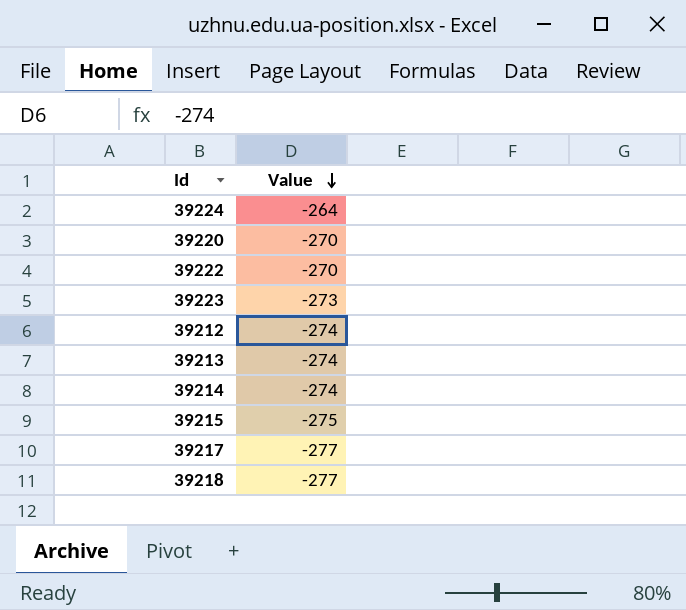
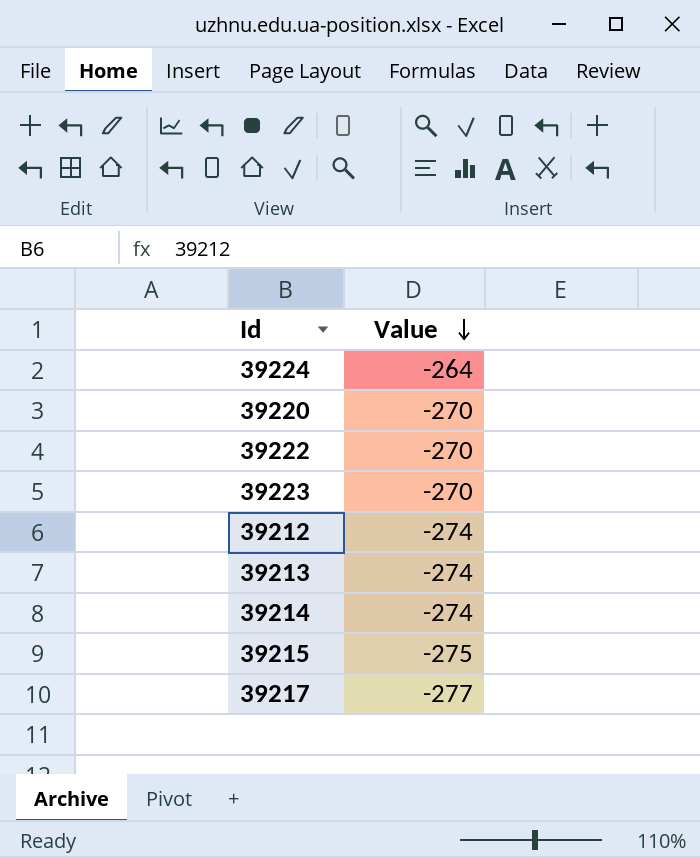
row 39218: -277 -> none
39223 | Value: -273 -> -270

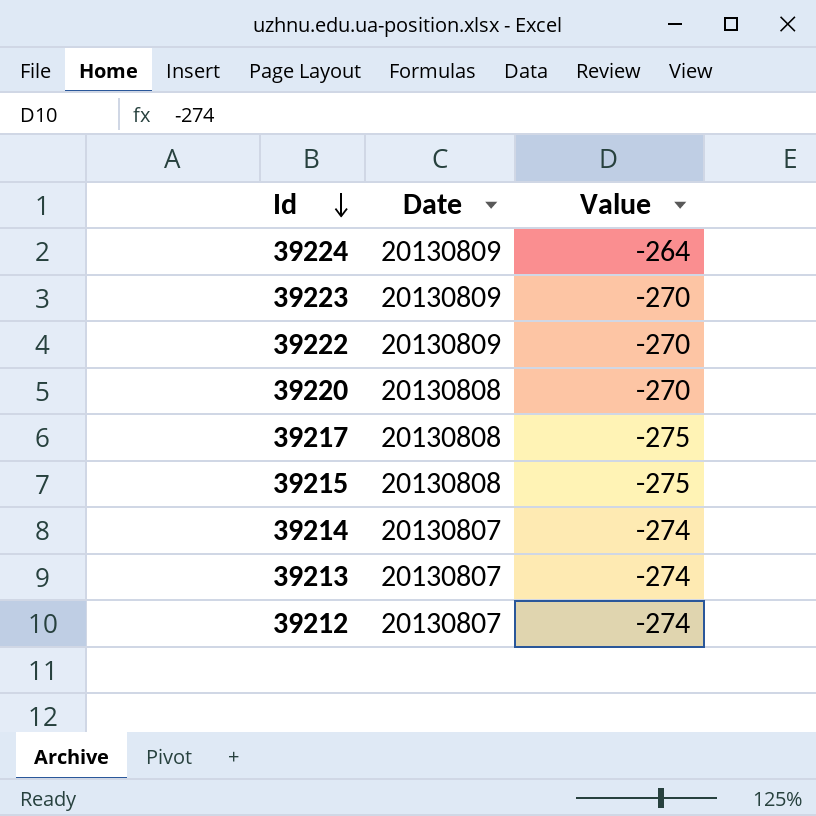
row order: Value descending -> Id descending
column Date | position: none -> 2
39217 | Value: -277 -> -275

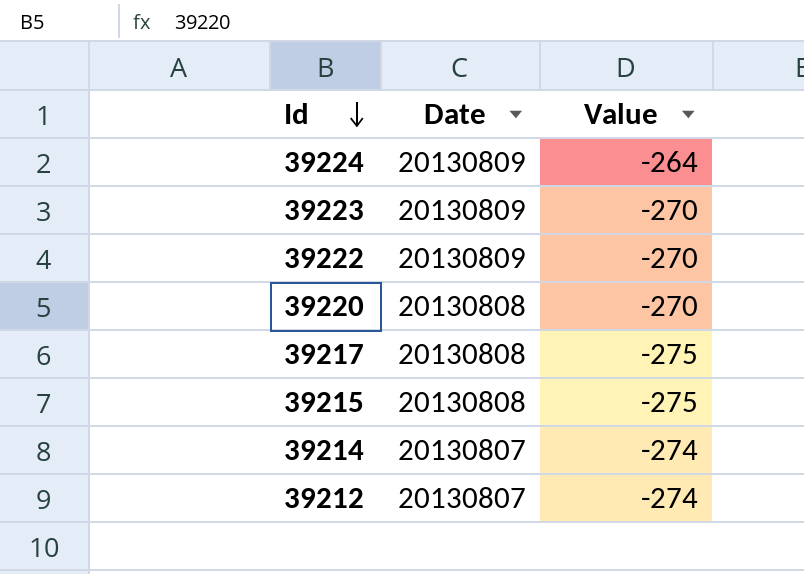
row 39213: 20130807 | -274 -> none

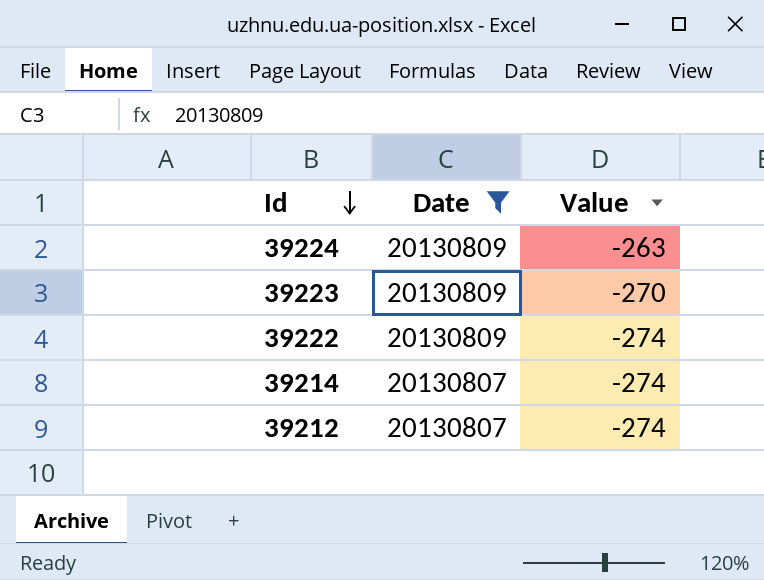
filter: none -> Date != 20130808
39224 | Value: -264 -> -263
39222 | Value: -270 -> -274

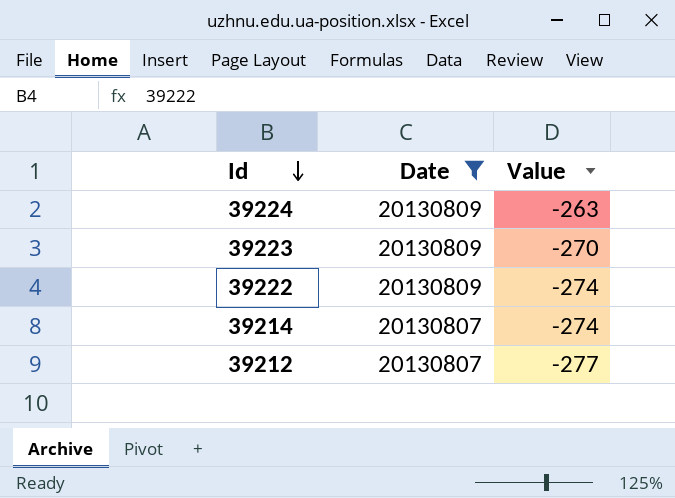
39212 | Value: -274 -> -277

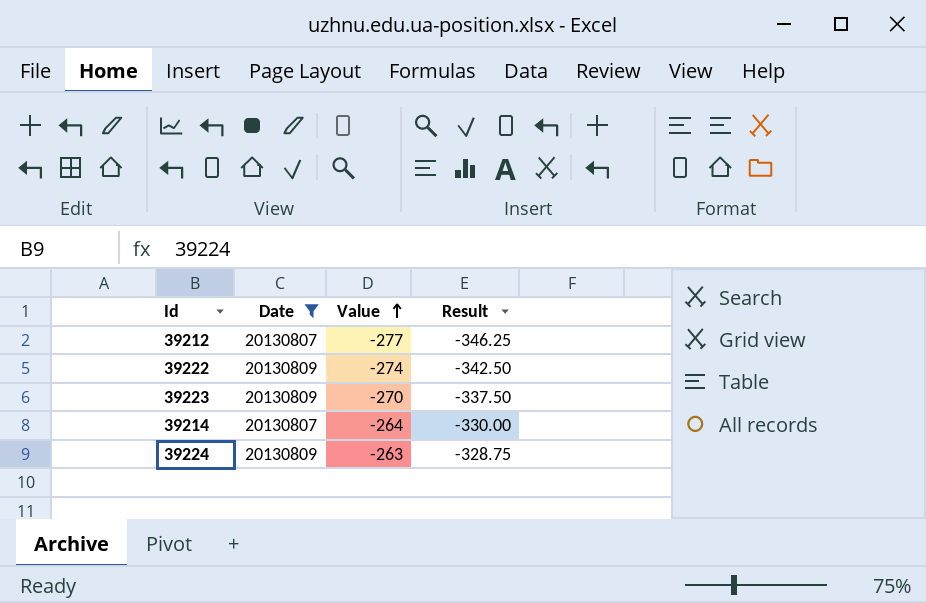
row order: Id descending -> Value ascending
column Result | formula: none -> [Value] * 1.25
39214 | Value: -274 -> -264

